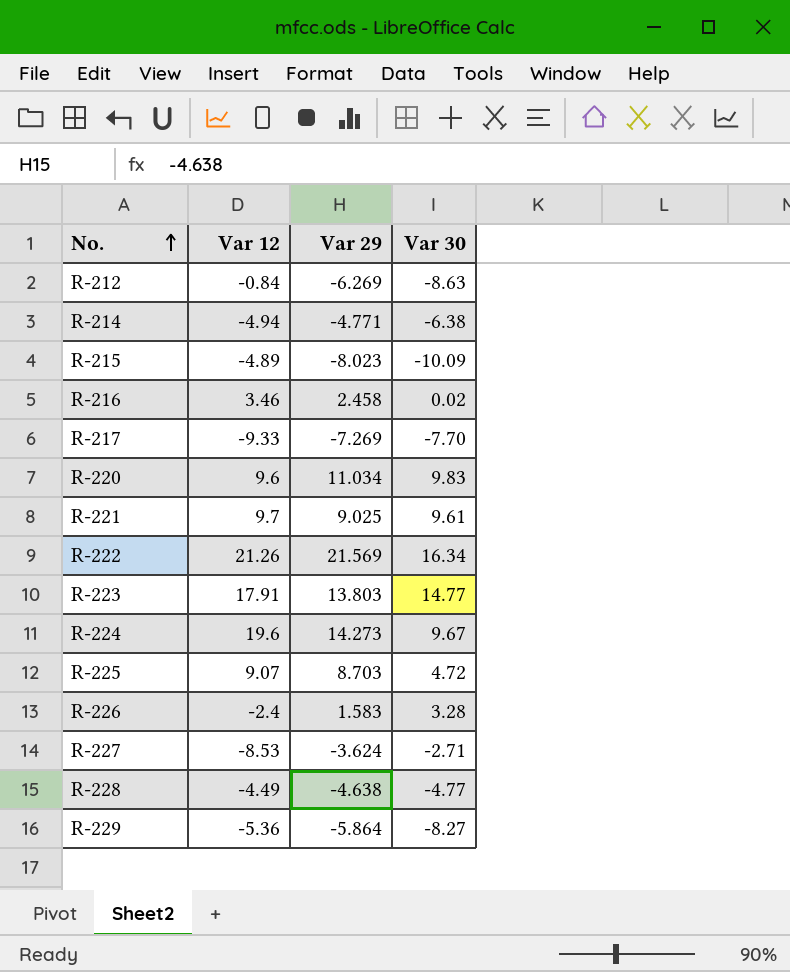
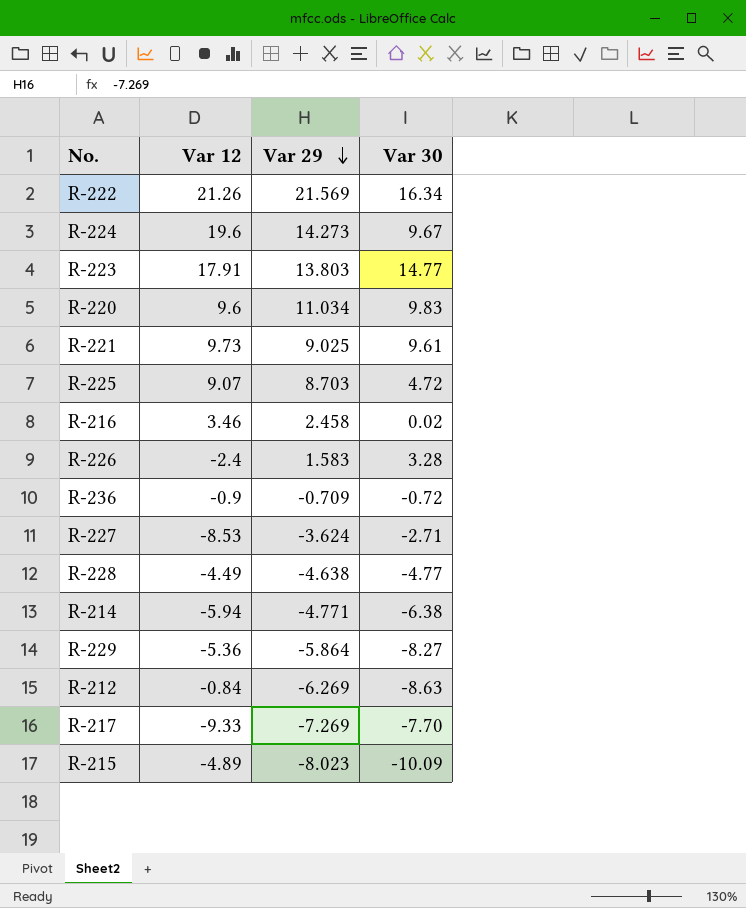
row order: No. ascending -> Var 29 descending
R-221 | Var 12: 9.7 -> 9.73
row R-236: none -> -0.9 | -0.709 | -0.72
R-214 | Var 12: -4.94 -> -5.94

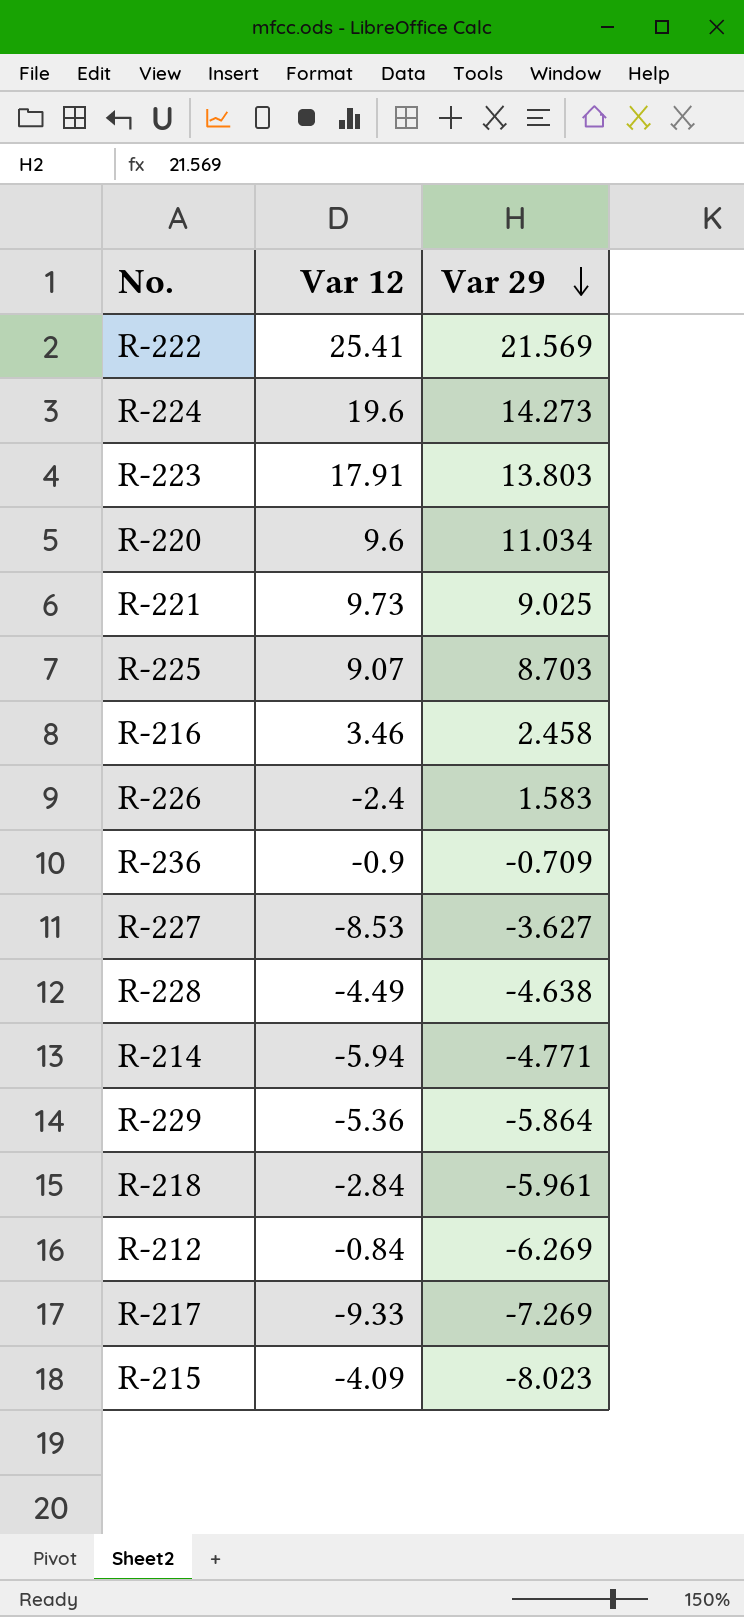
column Var 30 | position: 4 -> none
R-222 | Var 12: 21.26 -> 25.41
R-227 | Var 29: -3.624 -> -3.627
row R-218: none -> -2.84 | -5.961
R-215 | Var 12: -4.89 -> -4.09

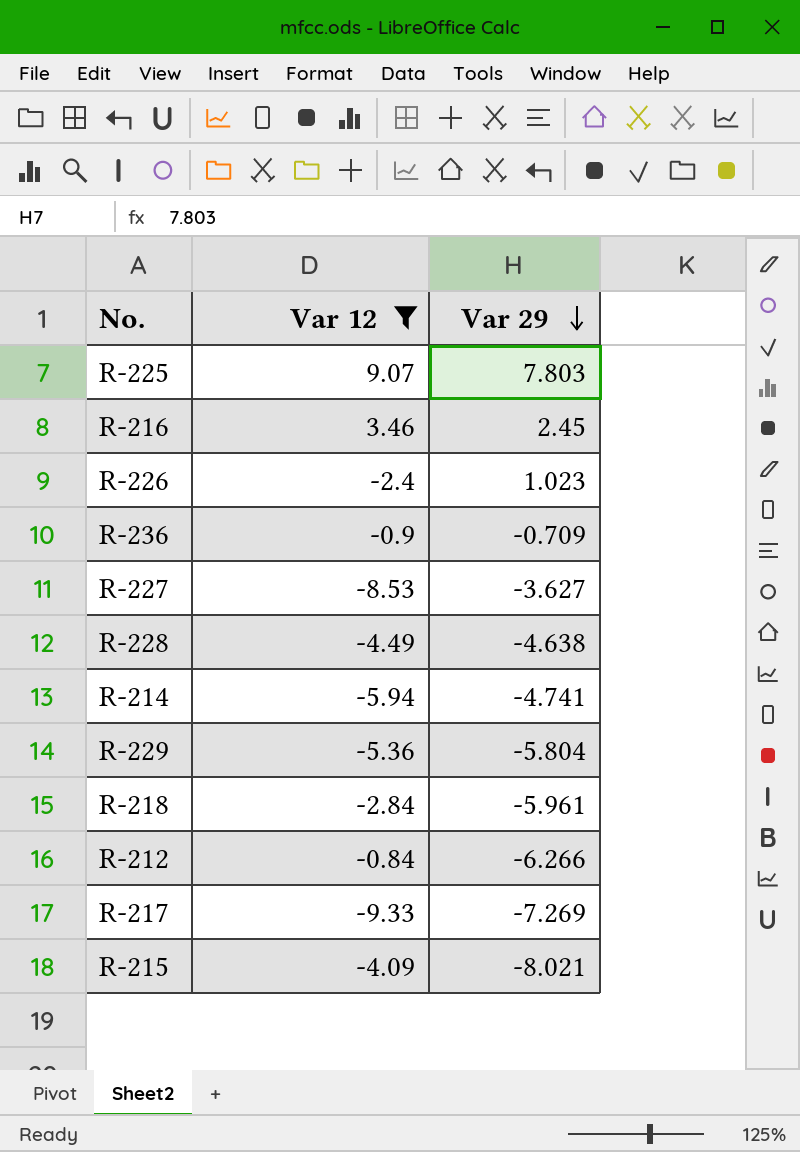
filter: none -> Var 12 <= 9.07
R-225 | Var 29: 8.703 -> 7.803
R-216 | Var 29: 2.458 -> 2.45
R-226 | Var 29: 1.583 -> 1.023
R-214 | Var 29: -4.771 -> -4.741
R-229 | Var 29: -5.864 -> -5.804
R-212 | Var 29: -6.269 -> -6.266
R-215 | Var 29: -8.023 -> -8.021

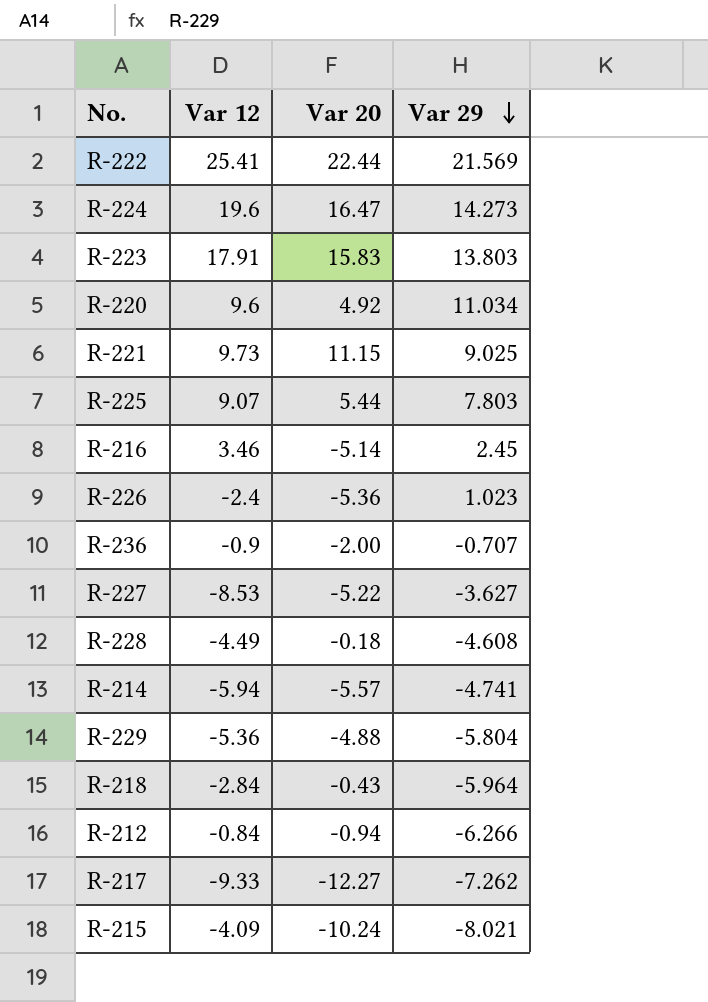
filter: Var 12 <= 9.07 -> none
column Var 20 | position: none -> 3
R-236 | Var 29: -0.709 -> -0.707
R-228 | Var 29: -4.638 -> -4.608
R-218 | Var 29: -5.961 -> -5.964
R-217 | Var 29: -7.269 -> -7.262

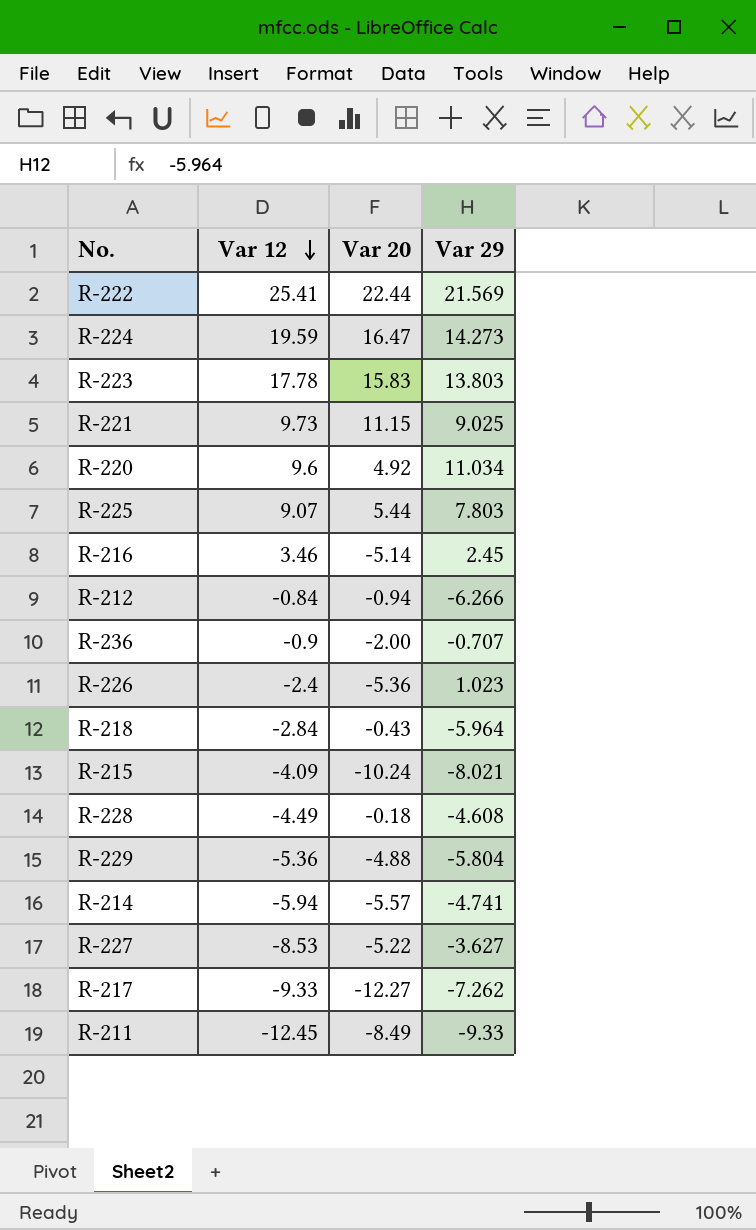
row order: Var 29 descending -> Var 12 descending
R-224 | Var 12: 19.6 -> 19.59
R-223 | Var 12: 17.91 -> 17.78
row R-211: none -> -12.45 | -8.49 | -9.33

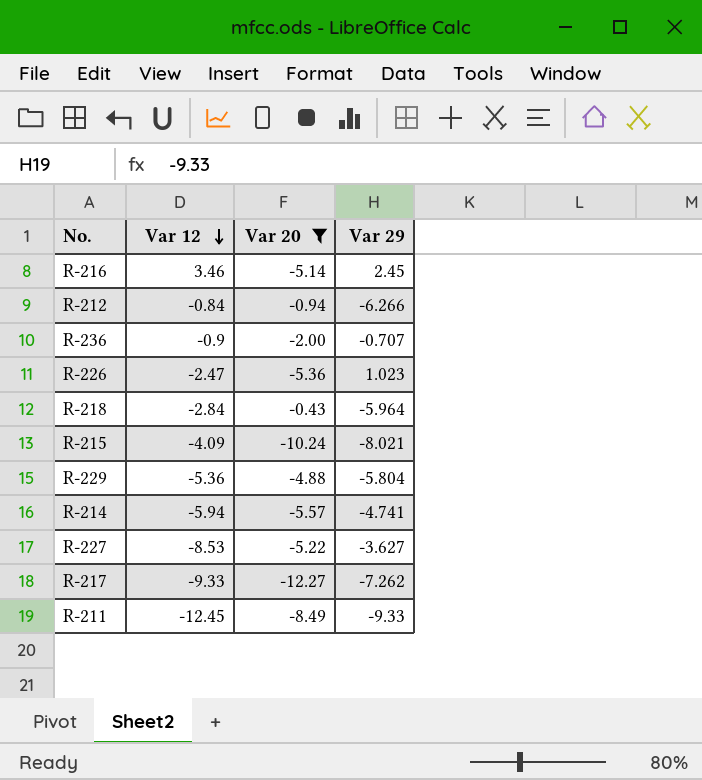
filter: none -> Var 20 <= -0.43
R-226 | Var 12: -2.4 -> -2.47

